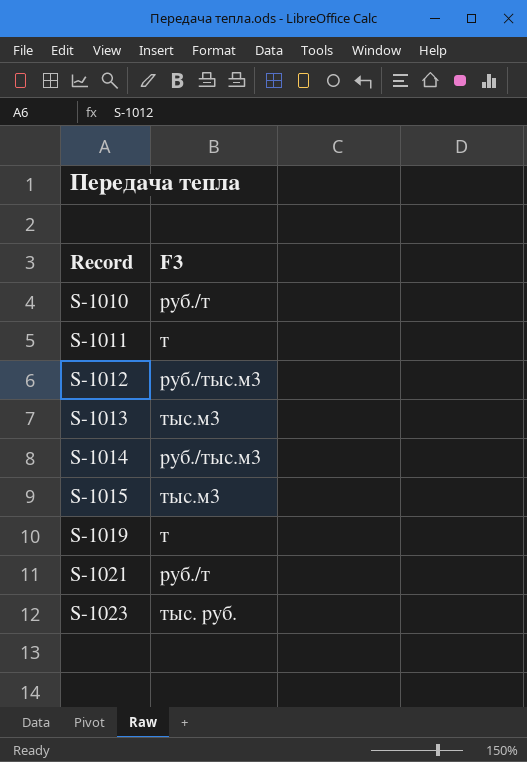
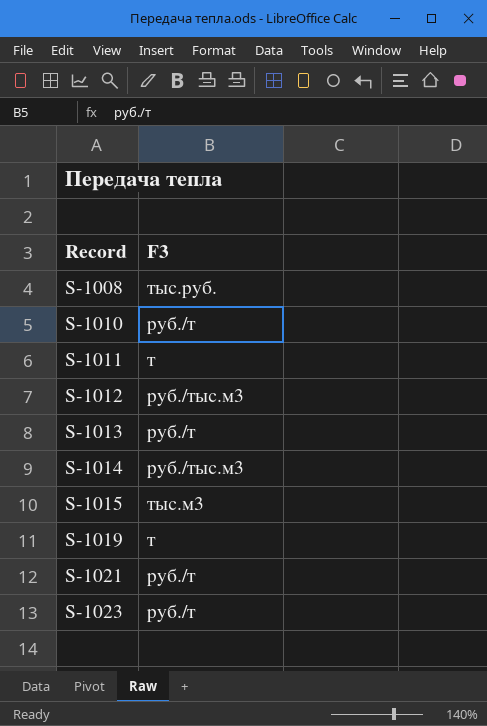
row S-1008: none -> тыс.руб.
S-1013 | F3: тыс.м3 -> руб./т
S-1023 | F3: тыс. руб. -> руб./т

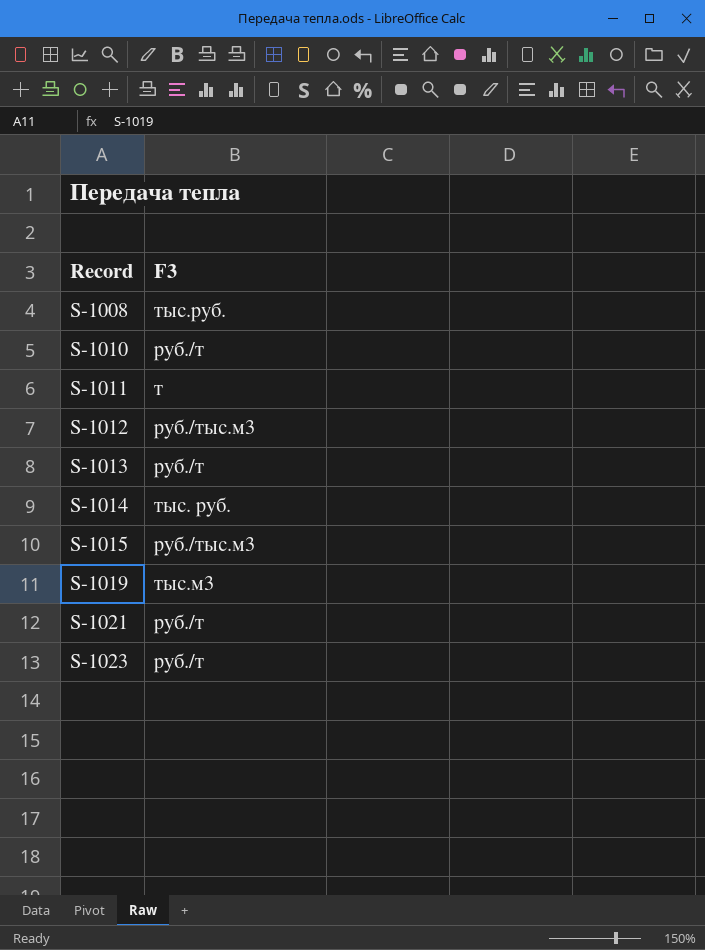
S-1014 | F3: руб./тыс.м3 -> тыс. руб.
S-1015 | F3: тыс.м3 -> руб./тыс.м3
S-1019 | F3: т -> тыс.м3

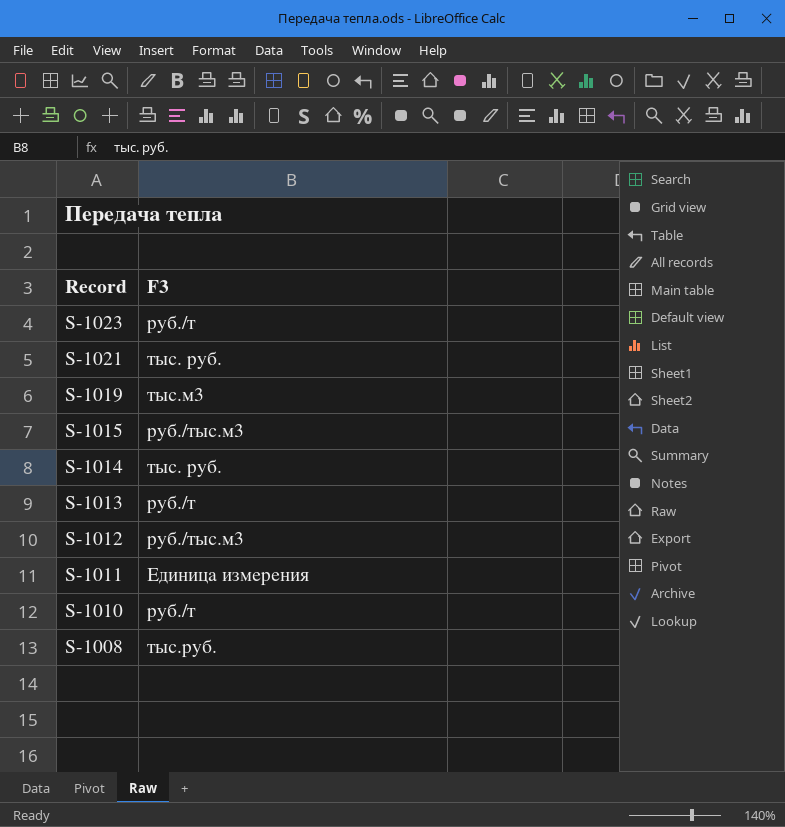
row order: Record ascending -> Record descending
S-1021 | F3: руб./т -> тыс. руб.
S-1011 | F3: т -> Единица измерения

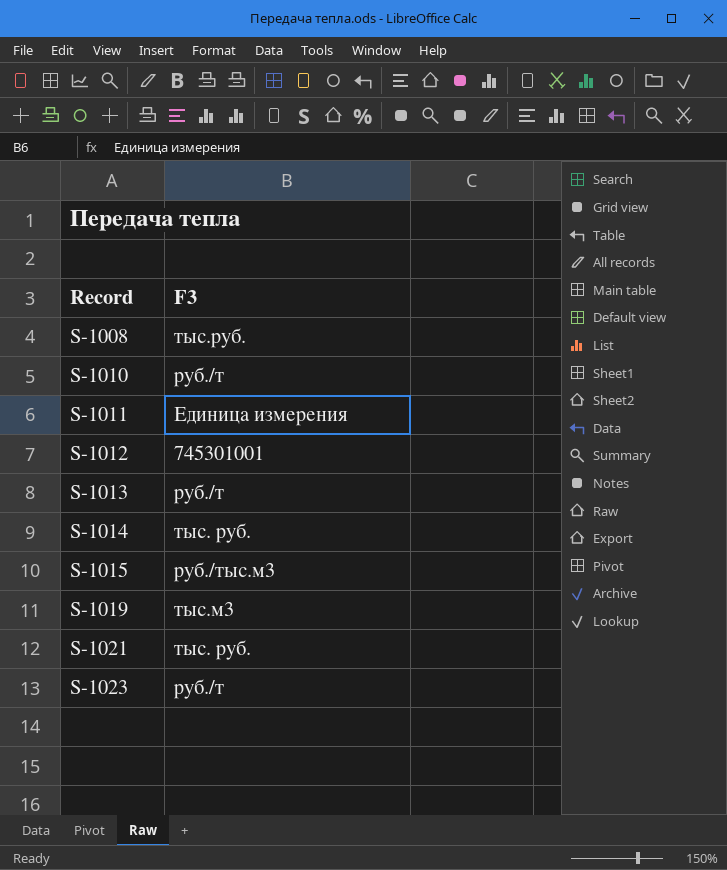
row order: Record descending -> Record ascending
S-1012 | F3: руб./тыс.м3 -> 745301001

